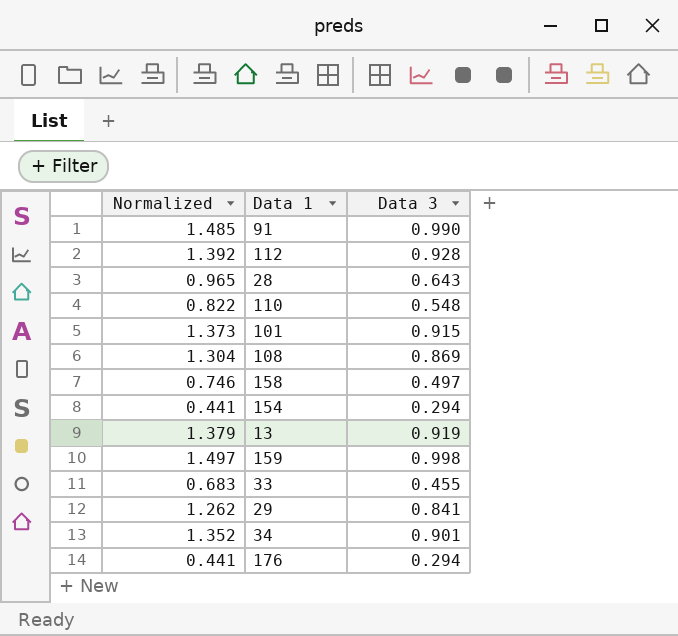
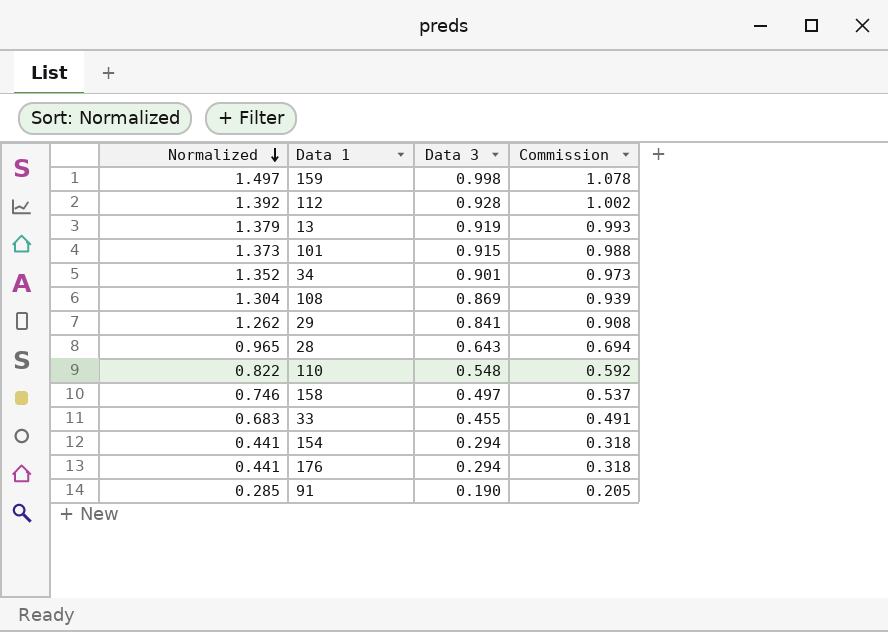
row order: none -> Normalized descending
column Commission | formula: none -> [Data 3] * 1.08
91 | Normalized: 1.485 -> 0.285
91 | Data 3: 0.990 -> 0.190

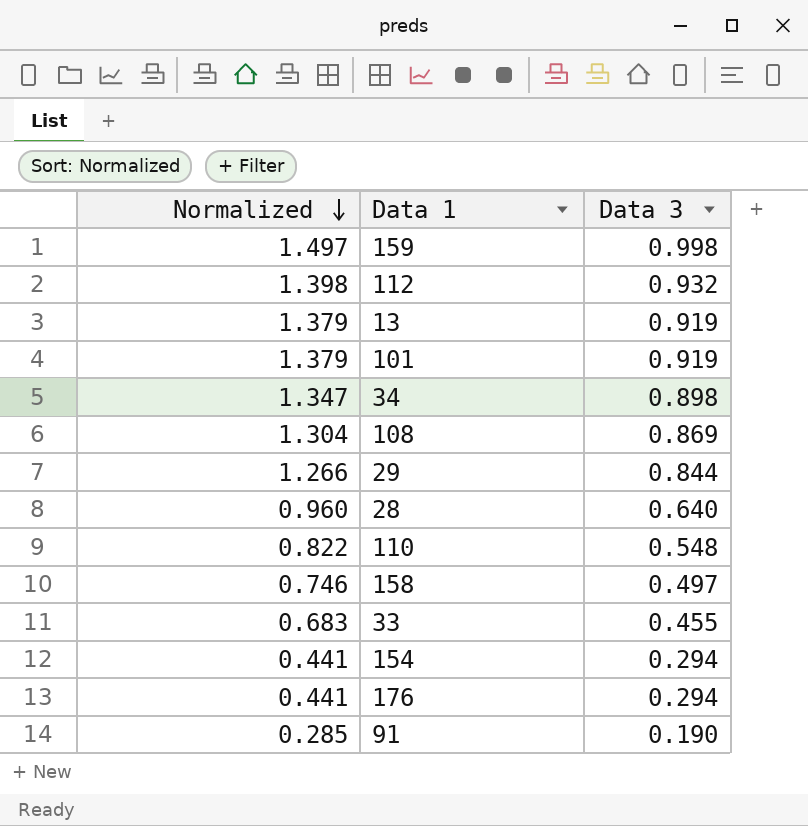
column Commission | formula: [Data 3] * 1.08 -> none
112 | Normalized: 1.392 -> 1.398
112 | Data 3: 0.928 -> 0.932
101 | Normalized: 1.373 -> 1.379
101 | Data 3: 0.915 -> 0.919
34 | Normalized: 1.352 -> 1.347
34 | Data 3: 0.901 -> 0.898
29 | Normalized: 1.262 -> 1.266
29 | Data 3: 0.841 -> 0.844
28 | Normalized: 0.965 -> 0.960
28 | Data 3: 0.643 -> 0.640

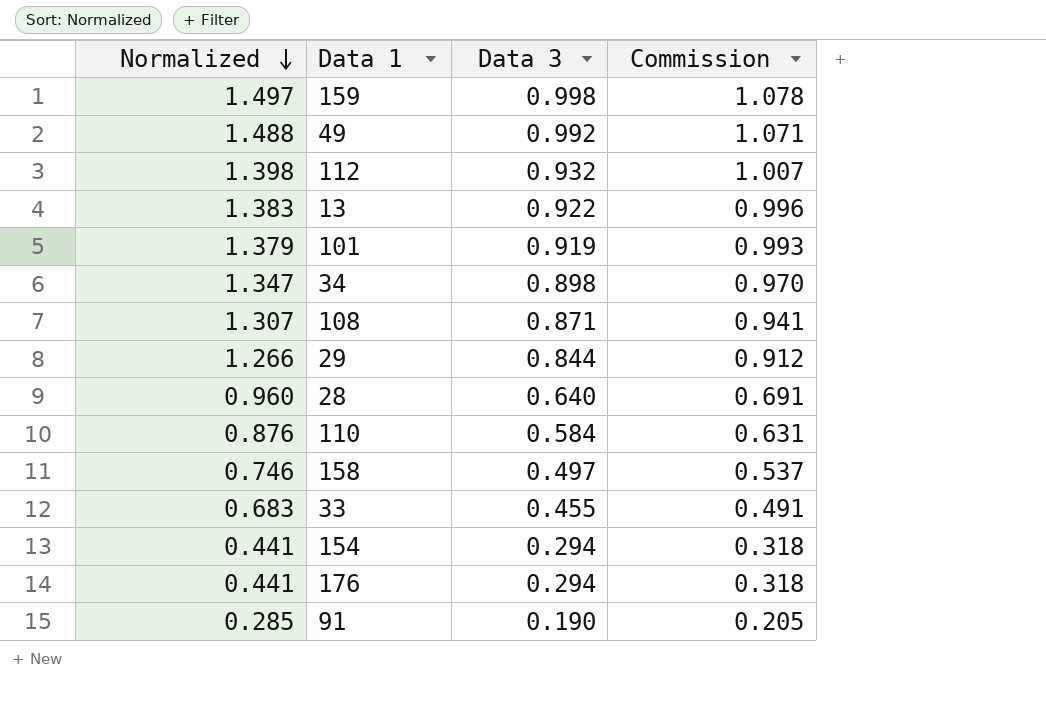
column Commission | formula: none -> [Data 3] * 1.08
row 49: none -> 1.488 | 0.992 | 1.071
13 | Normalized: 1.379 -> 1.383
13 | Data 3: 0.919 -> 0.922
108 | Normalized: 1.304 -> 1.307
108 | Data 3: 0.869 -> 0.871
110 | Normalized: 0.822 -> 0.876
110 | Data 3: 0.548 -> 0.584

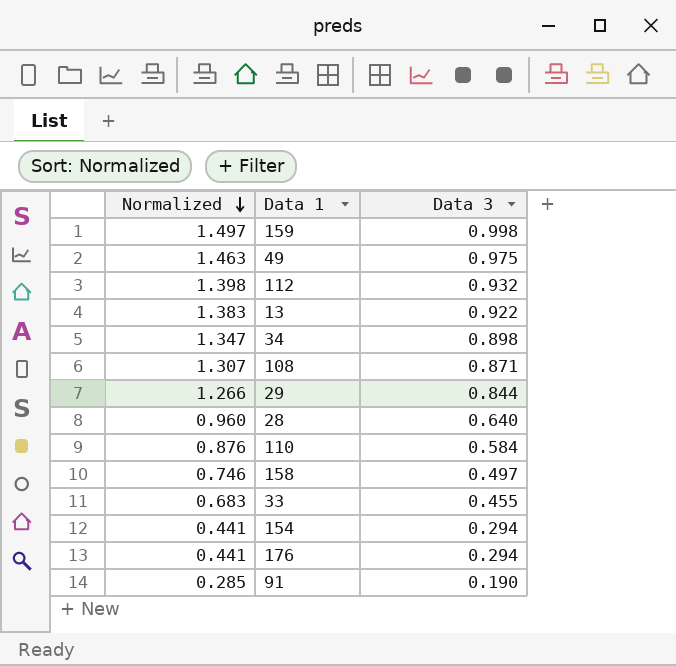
column Commission | formula: [Data 3] * 1.08 -> none
row 101: 1.379 | 0.919 | 0.993 -> none
49 | Normalized: 1.488 -> 1.463
49 | Data 3: 0.992 -> 0.975

